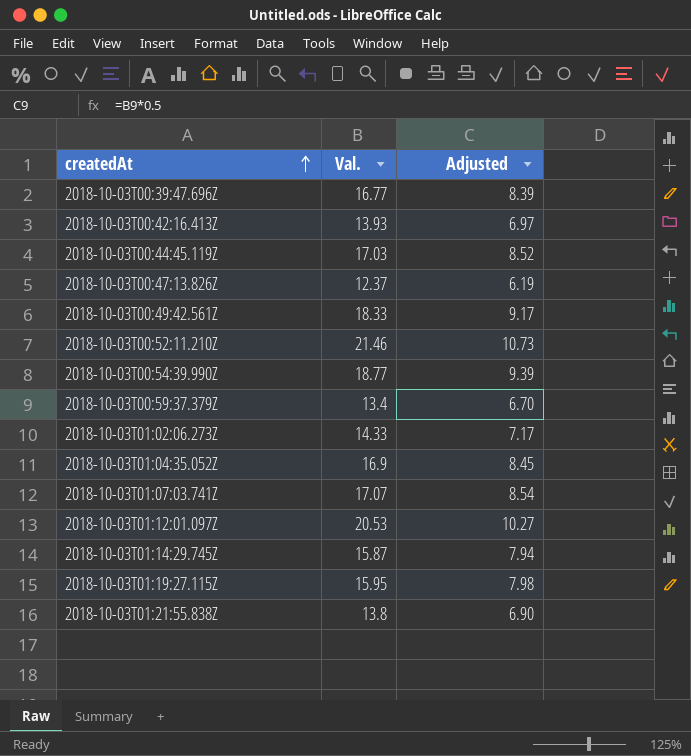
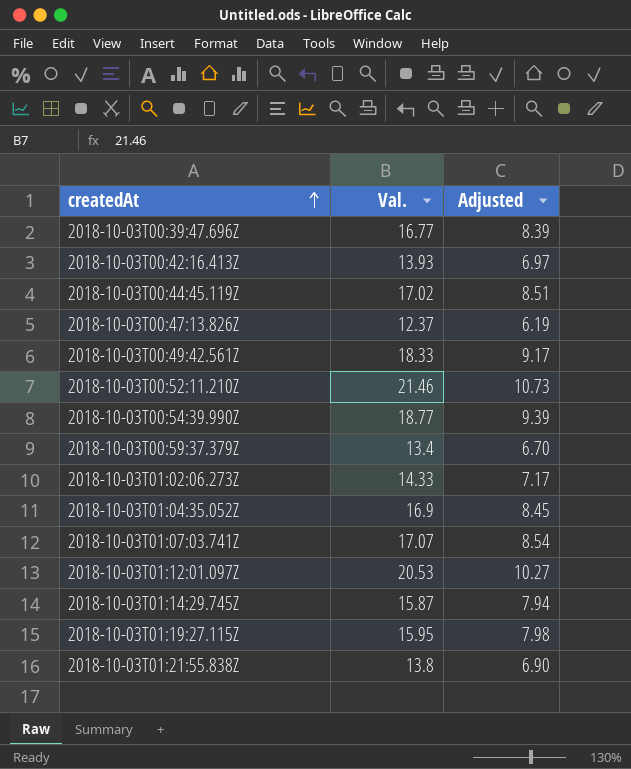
2018-10-03T00:44:45.119Z | Val.: 17.03 -> 17.02
2018-10-03T00:44:45.119Z | Adjusted: 8.52 -> 8.51

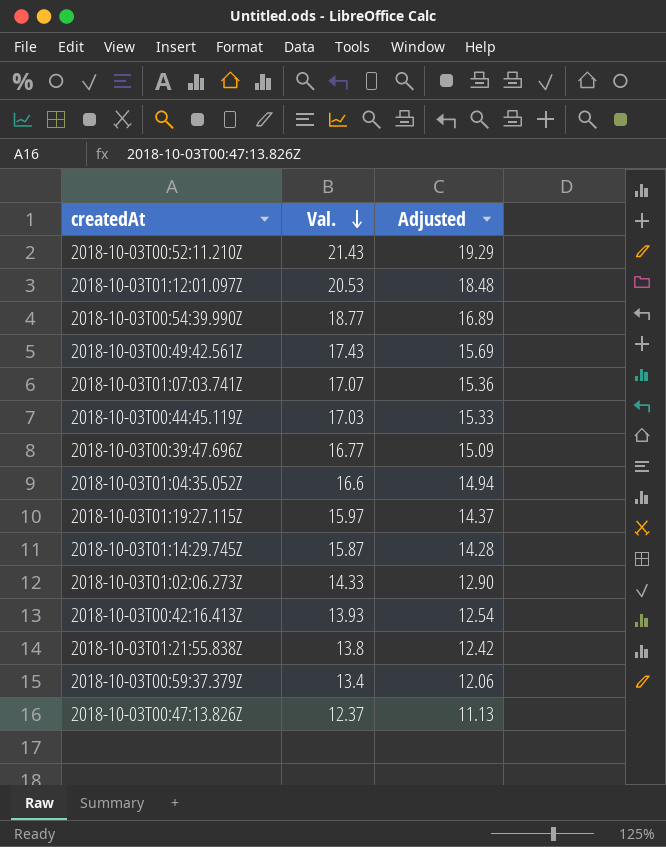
row order: createdAt ascending -> Val. descending
column Adjusted | formula: [Val.] * 0.5 -> [Val.] * 0.9
2018-10-03T00:52:11.210Z | Val.: 21.46 -> 21.43
2018-10-03T00:49:42.561Z | Val.: 18.33 -> 17.43
2018-10-03T00:44:45.119Z | Val.: 17.02 -> 17.03
2018-10-03T01:04:35.052Z | Val.: 16.9 -> 16.6
2018-10-03T01:19:27.115Z | Val.: 15.95 -> 15.97

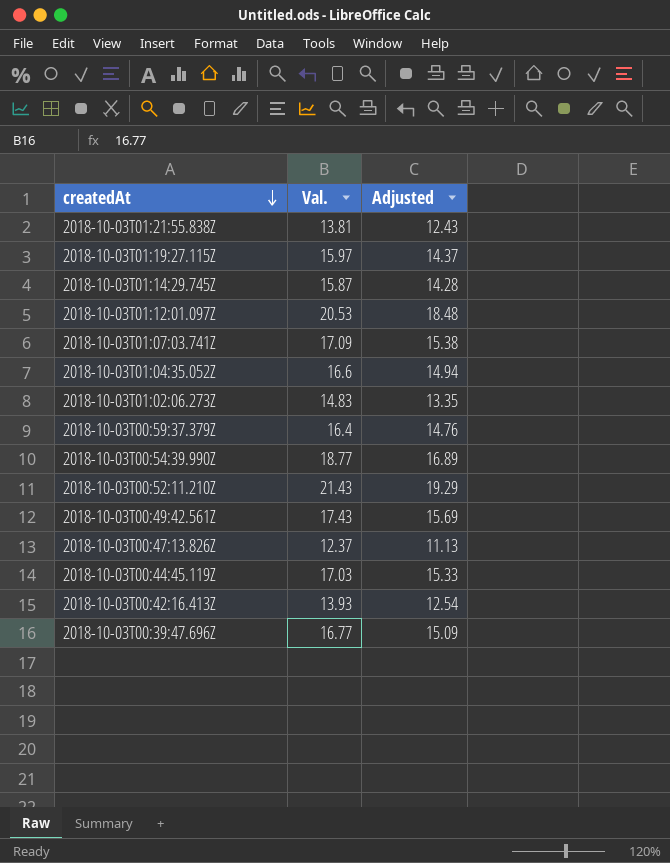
row order: Val. descending -> createdAt descending
2018-10-03T01:21:55.838Z | Val.: 13.8 -> 13.81
2018-10-03T01:21:55.838Z | Adjusted: 12.42 -> 12.43
2018-10-03T01:07:03.741Z | Val.: 17.07 -> 17.09
2018-10-03T01:07:03.741Z | Adjusted: 15.36 -> 15.38
2018-10-03T01:02:06.273Z | Val.: 14.33 -> 14.83
2018-10-03T01:02:06.273Z | Adjusted: 12.90 -> 13.35
2018-10-03T00:59:37.379Z | Val.: 13.4 -> 16.4
2018-10-03T00:59:37.379Z | Adjusted: 12.06 -> 14.76

